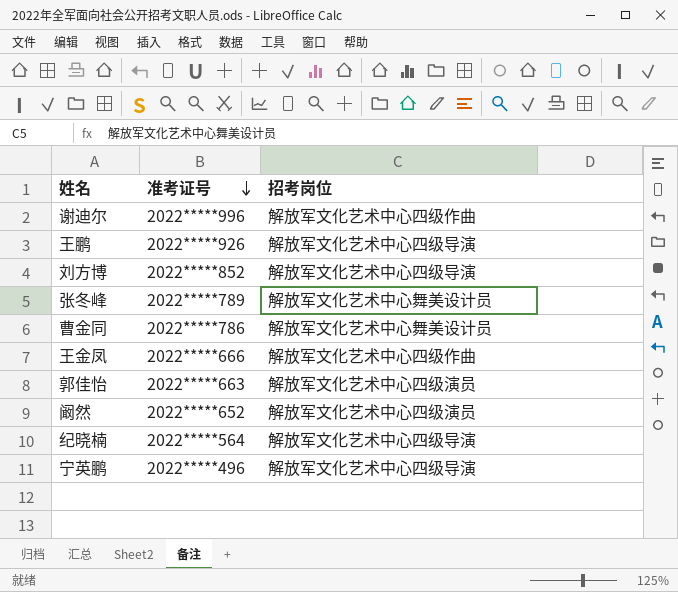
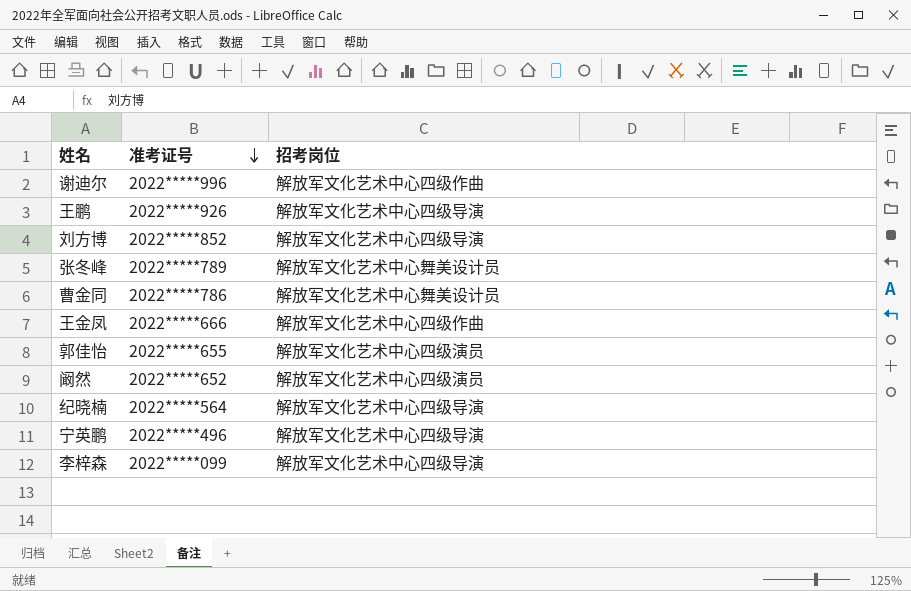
郭佳怡 | 准考证号: 2022*****663 -> 2022*****655
row 李梓森: none -> 2022*****099 | 解放军文化艺术中心四级导演

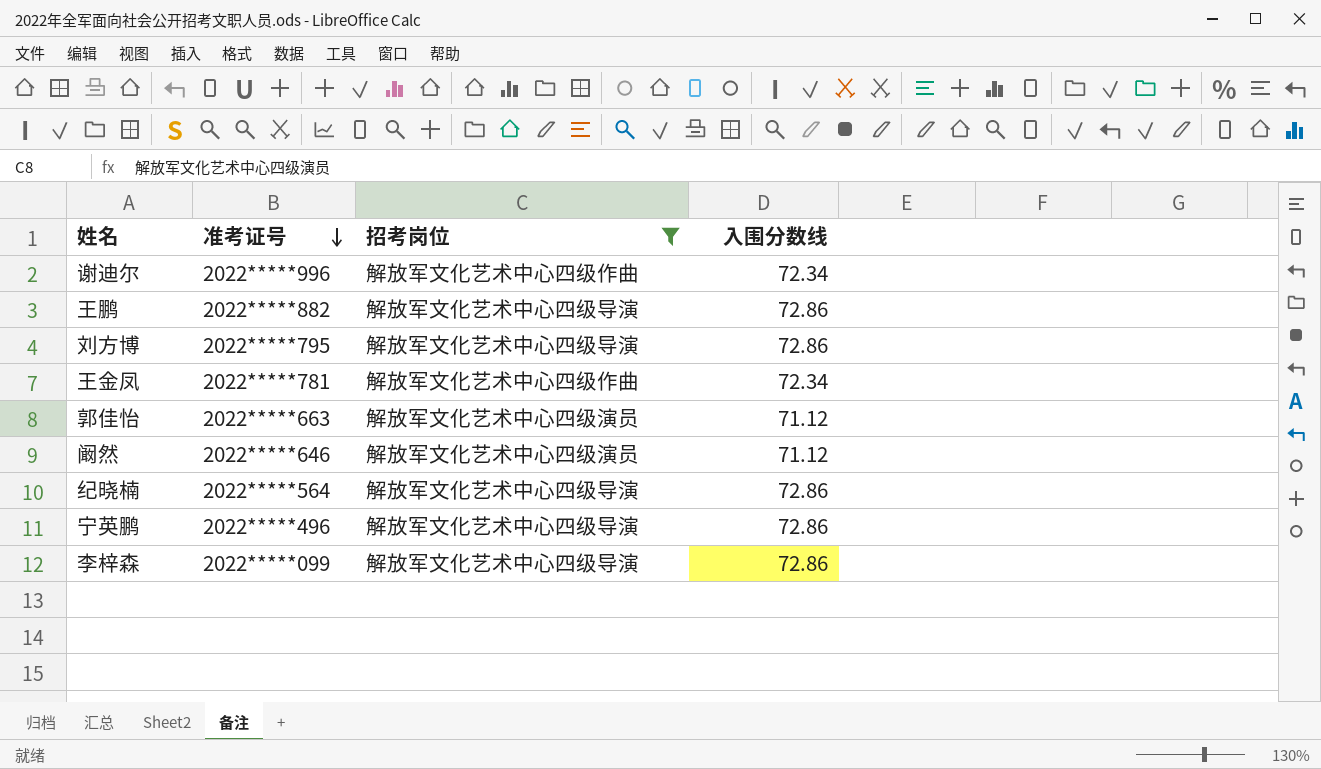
filter: none -> 招考岗位 != 解放军文化艺术中心舞美设计员
column 入围分数线 | position: none -> 4
王鹏 | 准考证号: 2022*****926 -> 2022*****882
刘方博 | 准考证号: 2022*****852 -> 2022*****795
王金凤 | 准考证号: 2022*****666 -> 2022*****781
郭佳怡 | 准考证号: 2022*****655 -> 2022*****663
阚然 | 准考证号: 2022*****652 -> 2022*****646

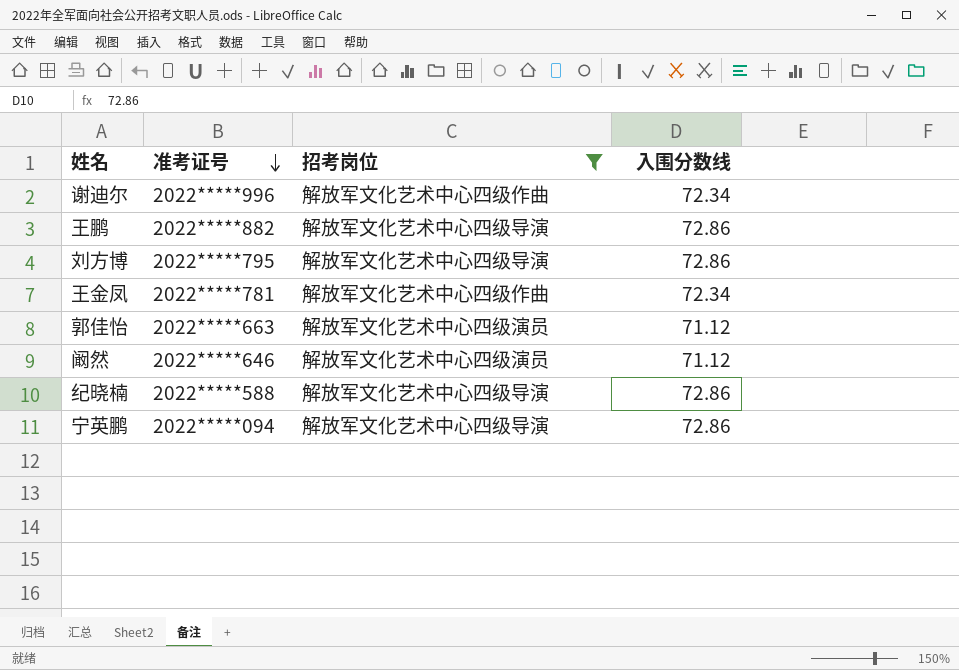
row 李梓森: 2022*****099 | 解放军文化艺术中心四级导演 | 72.86 -> none
纪晓楠 | 准考证号: 2022*****564 -> 2022*****588
宁英鹏 | 准考证号: 2022*****496 -> 2022*****094

